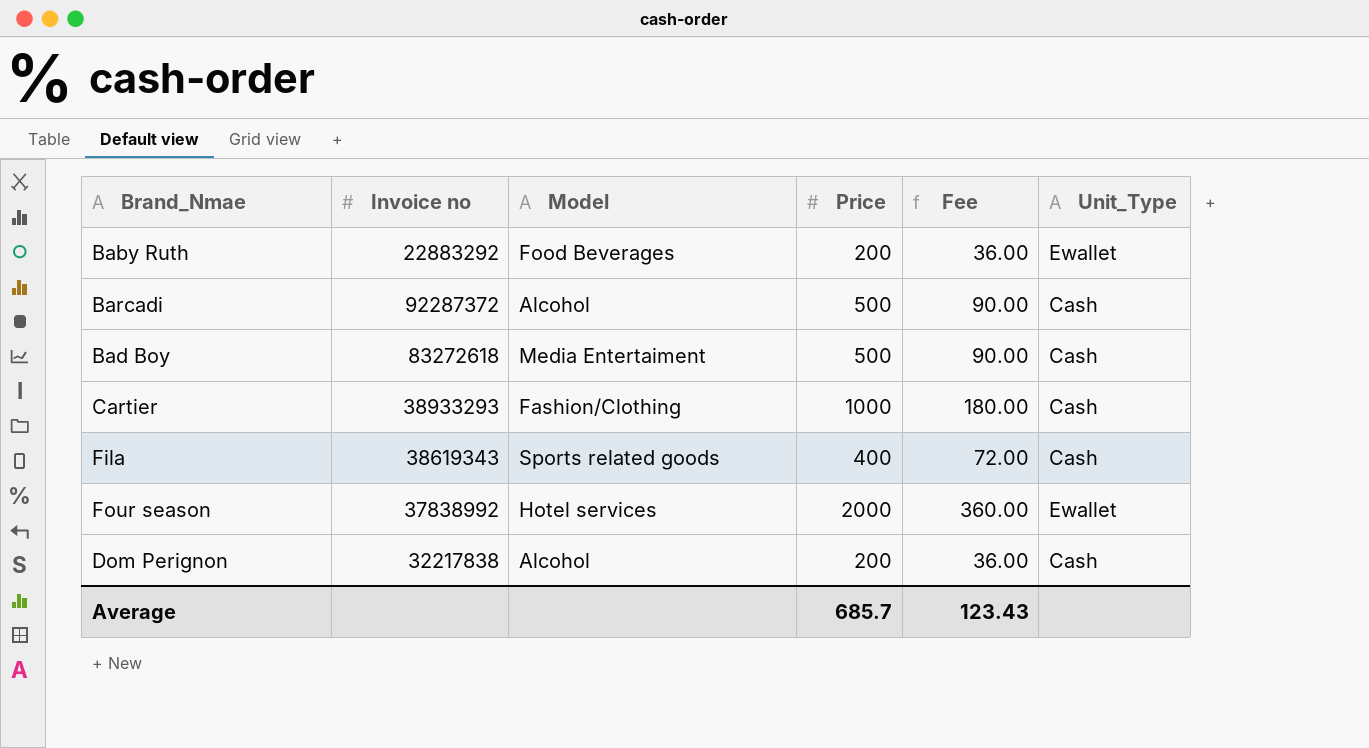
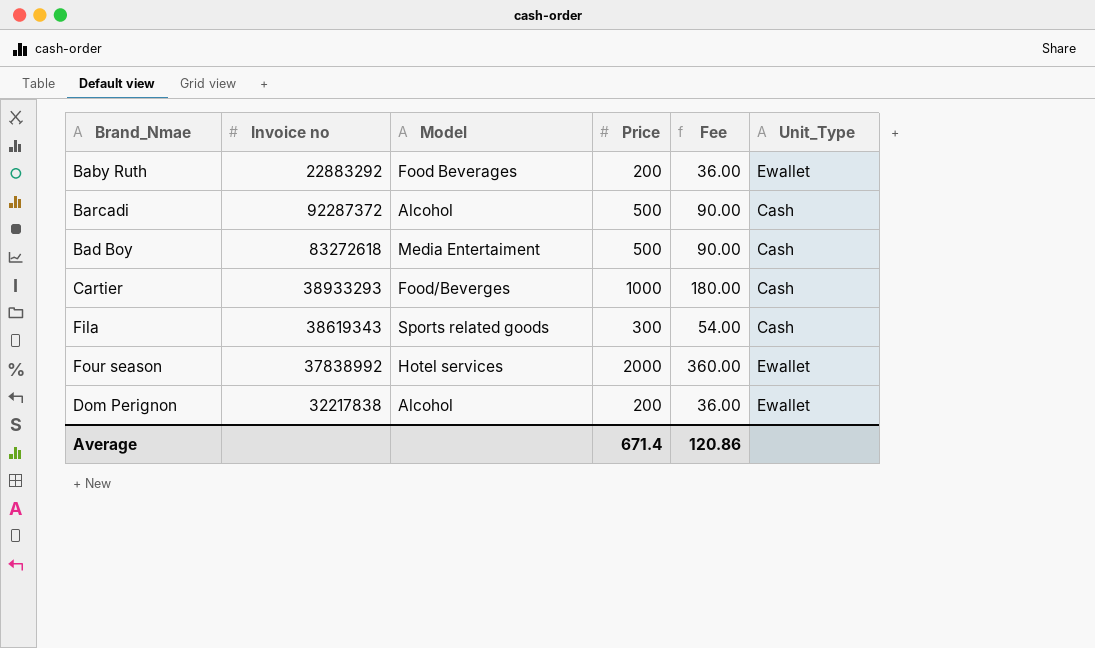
Cartier | Model: Fashion/Clothing -> Food/Beverges
Fila | Price: 400 -> 300
Fila | Fee: 72.00 -> 54.00
Dom Perignon | Unit_Type: Cash -> Ewallet
Average | Price: 685.7 -> 671.4
Average | Fee: 123.43 -> 120.86

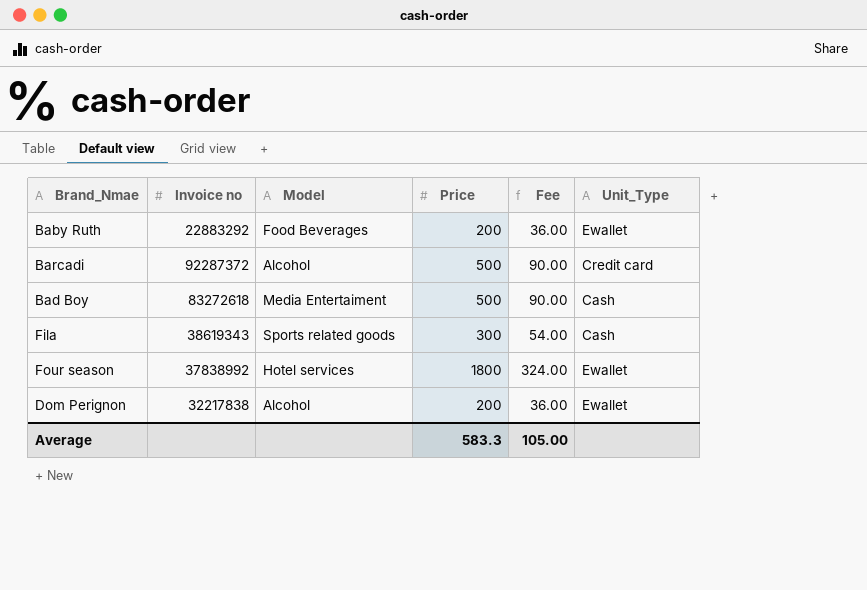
row Cartier: 38933293 | Food/Beverges | 1000 | 180.00 | Cash -> none
Barcadi | Unit_Type: Cash -> Credit card
Four season | Price: 2000 -> 1800
Four season | Fee: 360.00 -> 324.00
Average | Price: 671.4 -> 583.3
Average | Fee: 120.86 -> 105.00

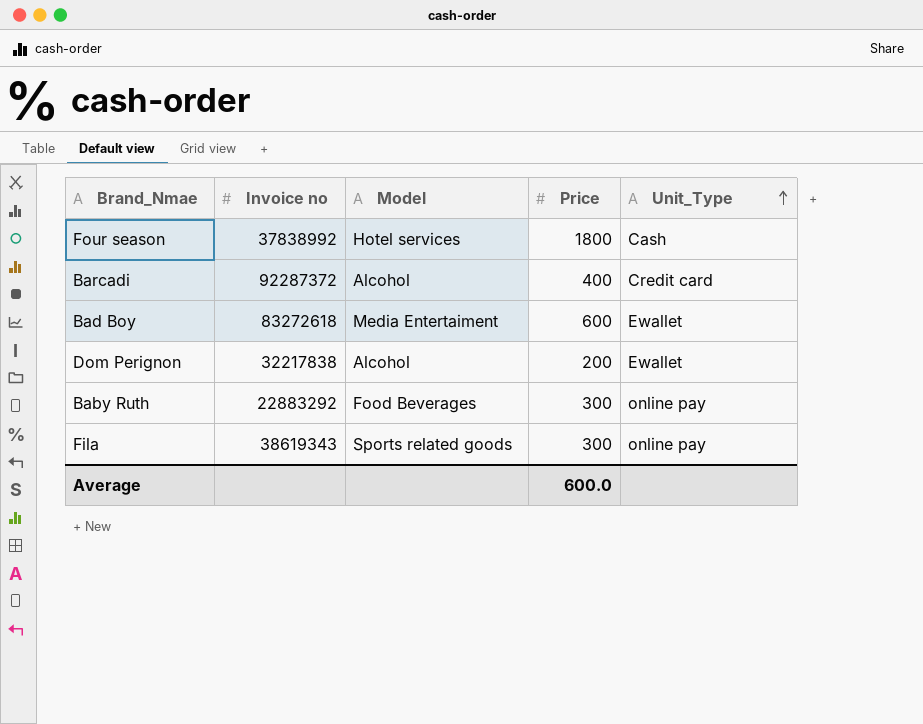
row order: none -> Unit_Type ascending
column Fee | formula: [Price] * 0.18 -> none
Four season | Unit_Type: Ewallet -> Cash
Barcadi | Price: 500 -> 400
Bad Boy | Price: 500 -> 600
Bad Boy | Unit_Type: Cash -> Ewallet
Baby Ruth | Price: 200 -> 300
Baby Ruth | Unit_Type: Ewallet -> online pay
Fila | Unit_Type: Cash -> online pay
Average | Price: 583.3 -> 600.0

